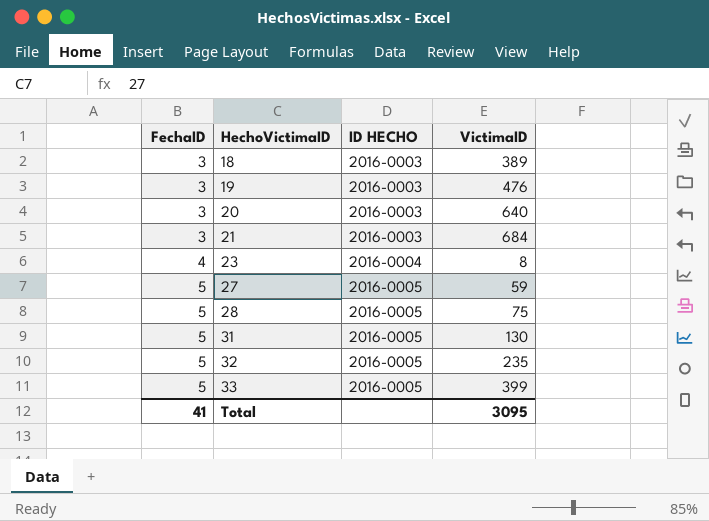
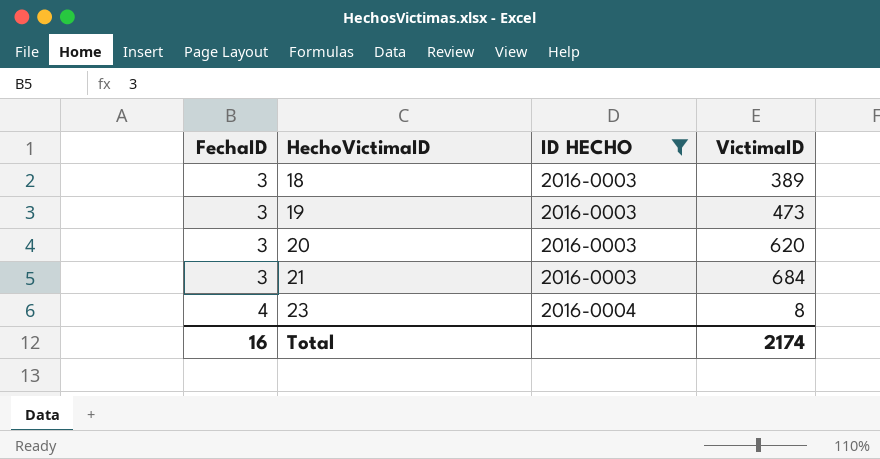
filter: none -> ID HECHO != 2016-0005
19 | VictimaID: 476 -> 473
20 | VictimaID: 640 -> 620
Total | FechaID: 41 -> 16
Total | VictimaID: 3095 -> 2174

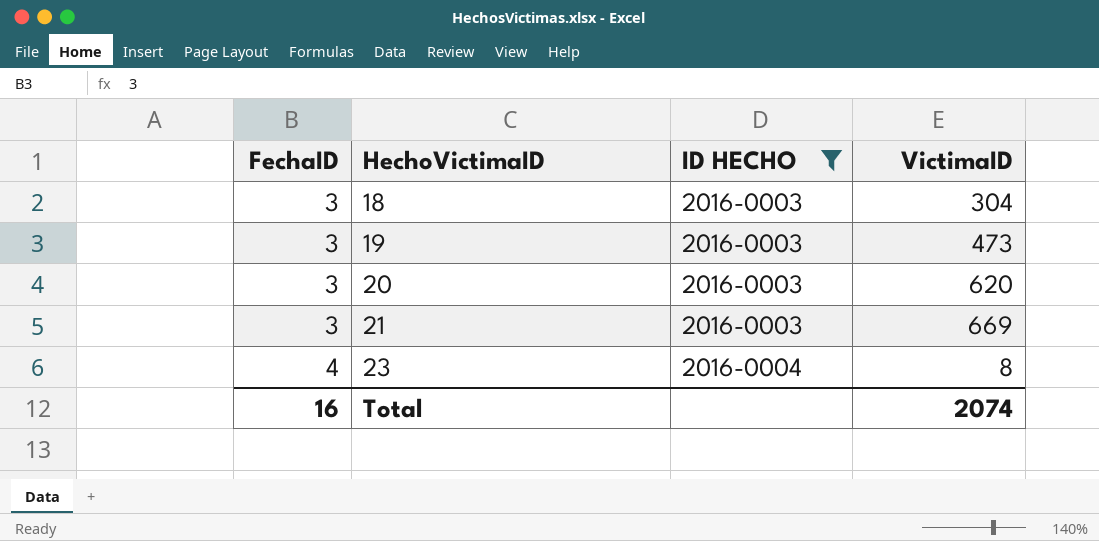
18 | VictimaID: 389 -> 304
21 | VictimaID: 684 -> 669
Total | VictimaID: 2174 -> 2074

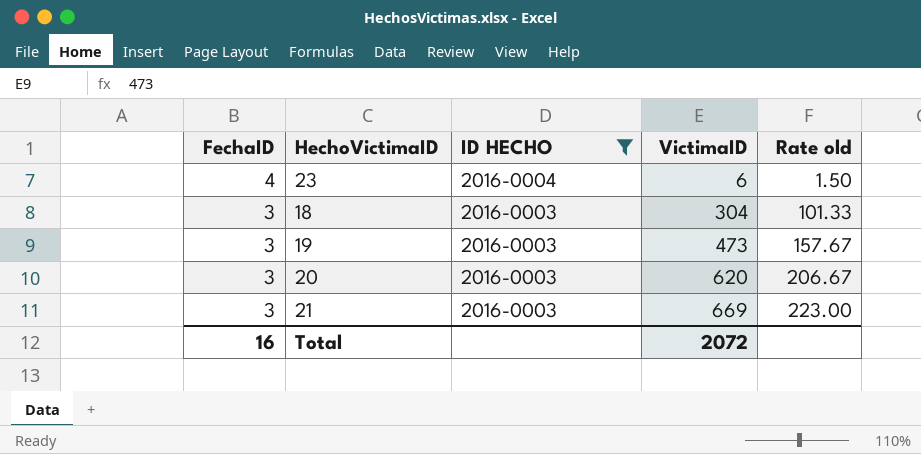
row order: FechaID ascending -> FechaID descending
column Rate old | formula: none -> [VictimaID] / [FechaID]
23 | VictimaID: 8 -> 6
Total | VictimaID: 2074 -> 2072

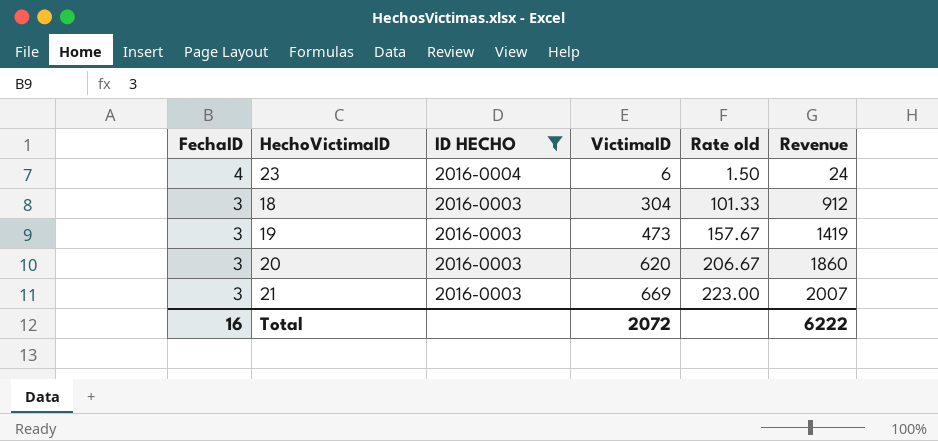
column Revenue | formula: none -> [FechaID] * [VictimaID]

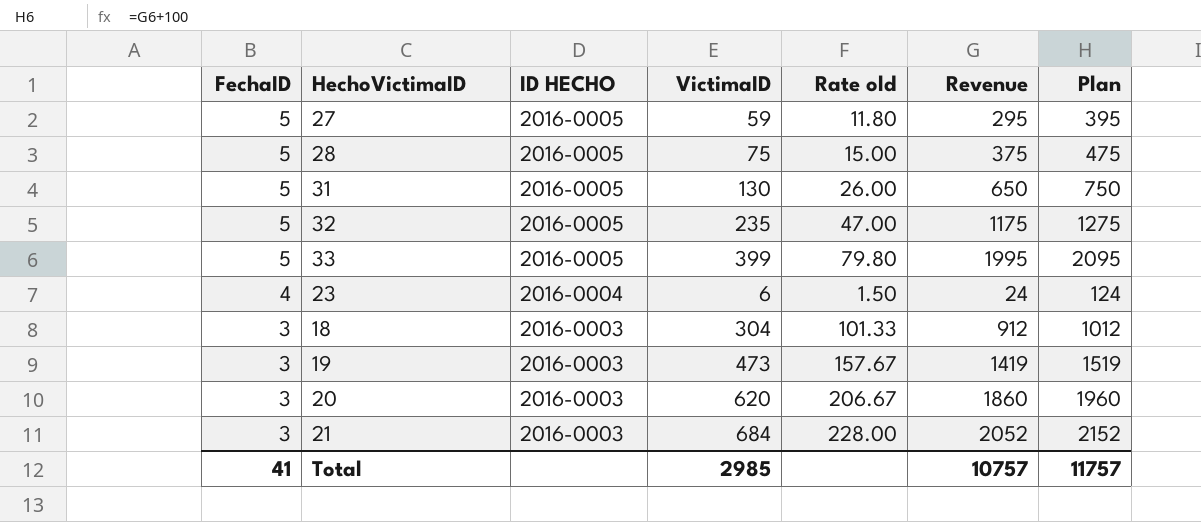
filter: ID HECHO != 2016-0005 -> none
column Plan | formula: none -> [Revenue] + 100
21 | VictimaID: 669 -> 684
21 | Rate old: 223.00 -> 228.00
21 | Revenue: 2007 -> 2052
Total | FechaID: 16 -> 41
Total | VictimaID: 2072 -> 2985
Total | Revenue: 6222 -> 10757

